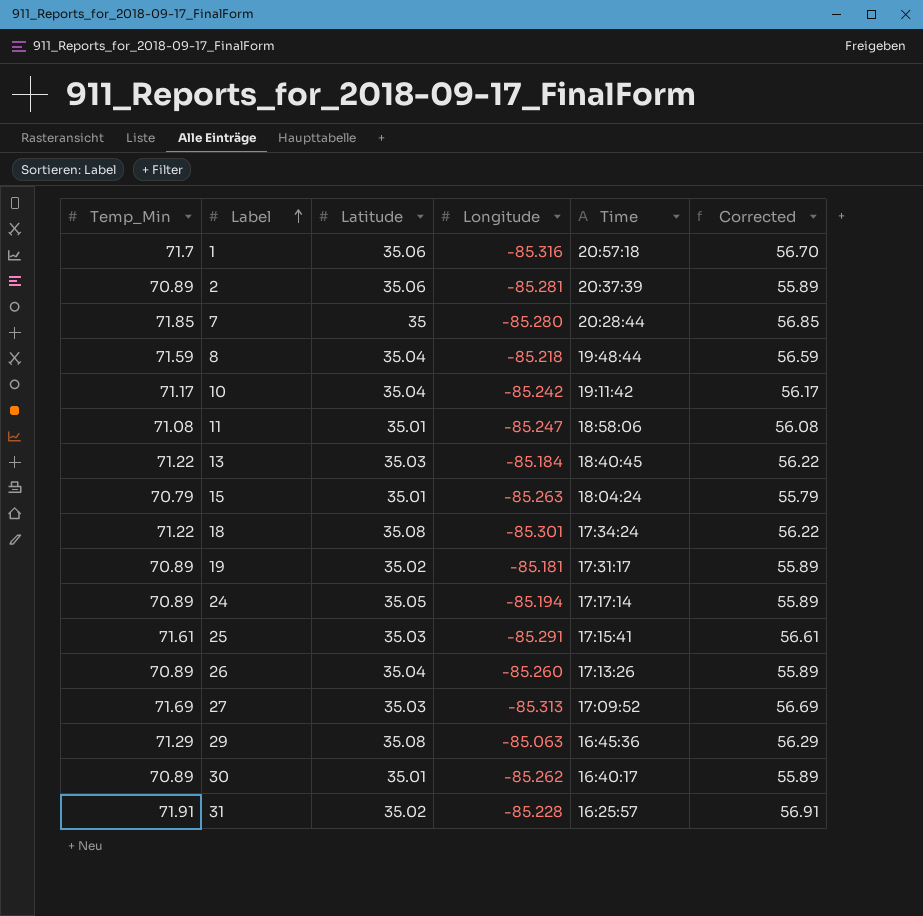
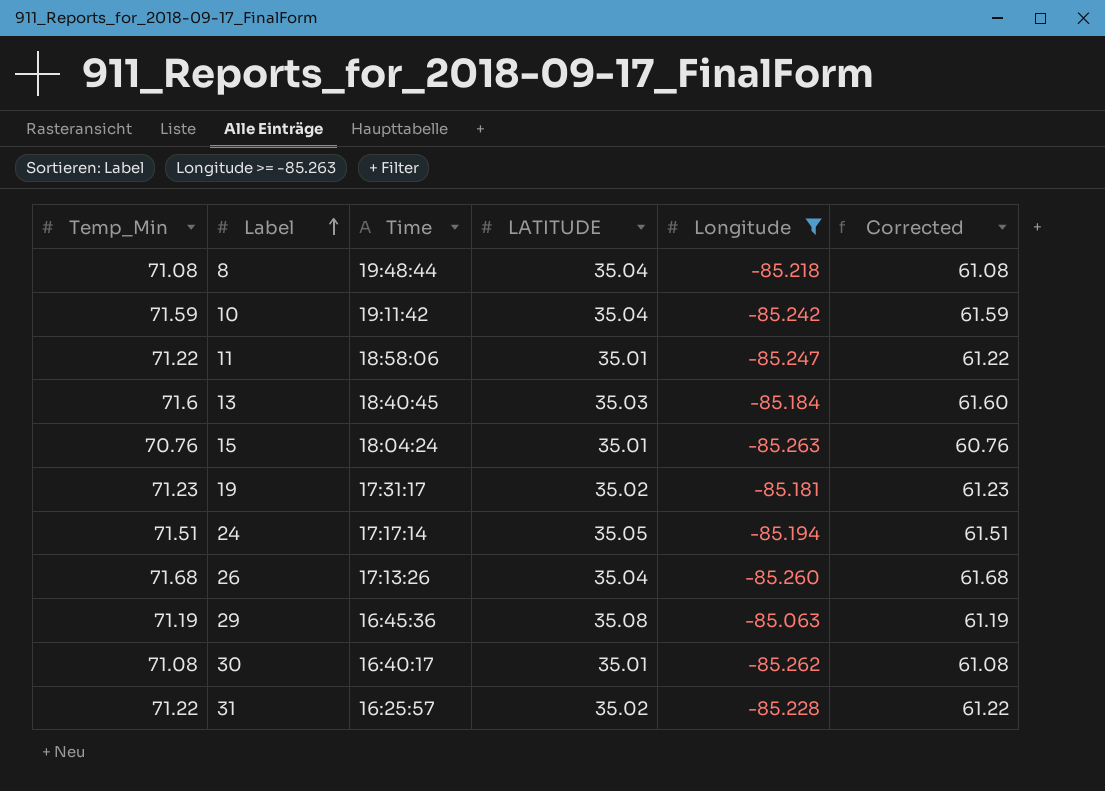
filter: none -> Longitude >= -85.263
column Time | position: 5 -> 3
column name: Latitude -> LATITUDE
column Corrected | formula: [Temp_Min] - 15 -> [Temp_Min] - 10
8 | Temp_Min: 71.59 -> 71.08
10 | Temp_Min: 71.17 -> 71.59
11 | Temp_Min: 71.08 -> 71.22
13 | Temp_Min: 71.22 -> 71.6
15 | Temp_Min: 70.79 -> 70.76
19 | Temp_Min: 70.89 -> 71.23
24 | Temp_Min: 70.89 -> 71.51
26 | Temp_Min: 70.89 -> 71.68
29 | Temp_Min: 71.29 -> 71.19
30 | Temp_Min: 70.89 -> 71.08
31 | Temp_Min: 71.91 -> 71.22

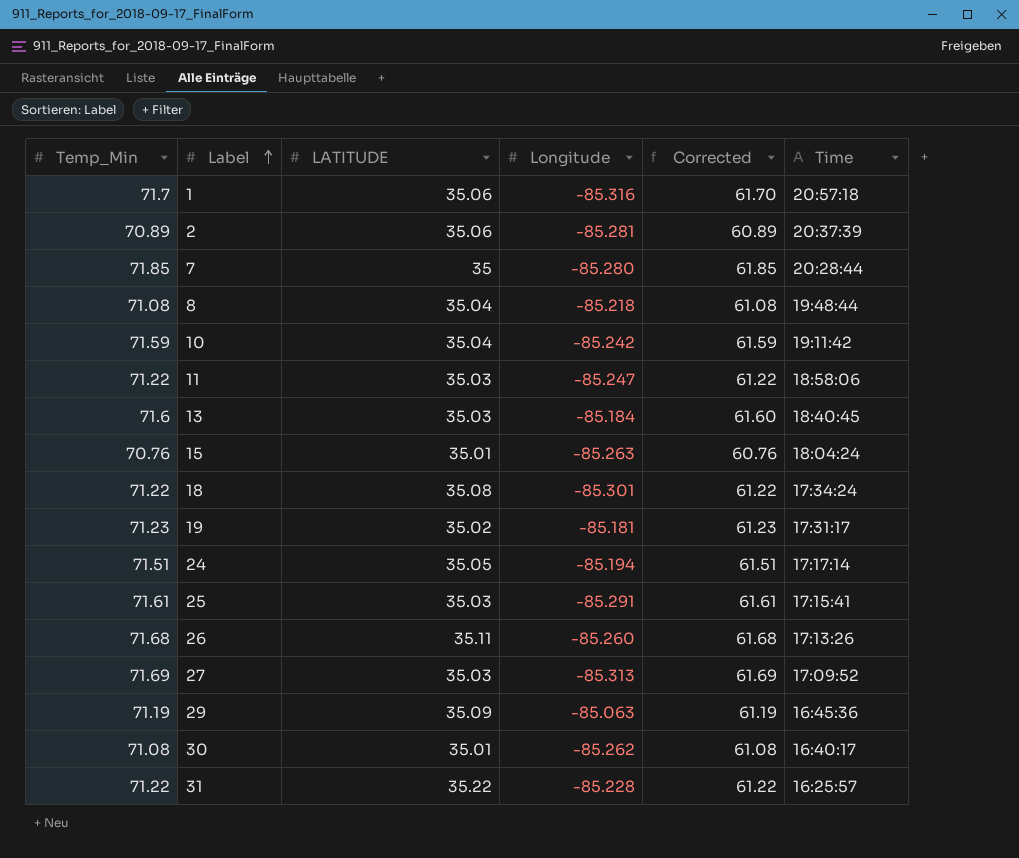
filter: Longitude >= -85.263 -> none
column Time | position: 3 -> 6
11 | LATITUDE: 35.01 -> 35.03
26 | LATITUDE: 35.04 -> 35.11
29 | LATITUDE: 35.08 -> 35.09
31 | LATITUDE: 35.02 -> 35.22

